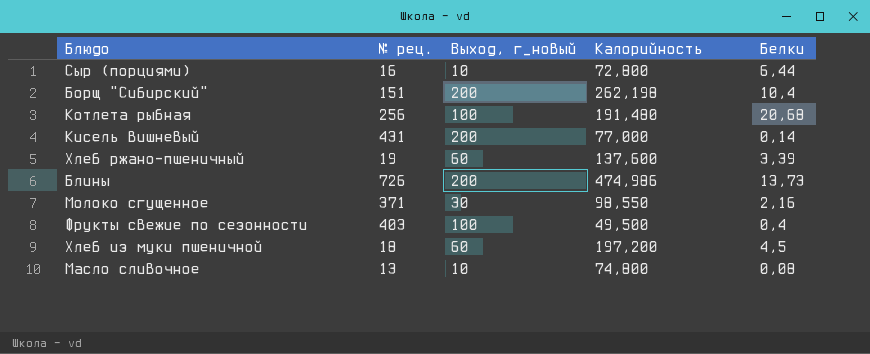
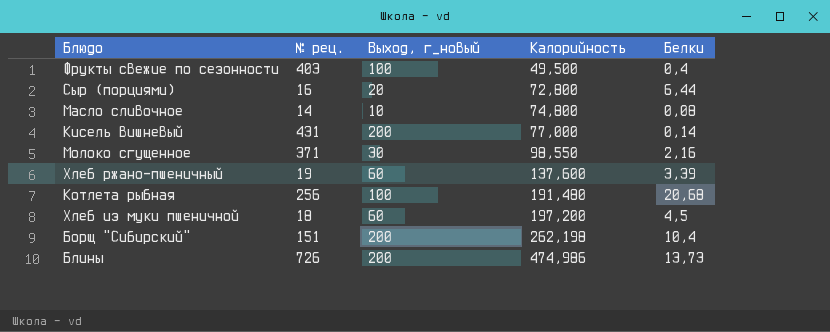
row order: none -> Калорийность ascending
Сыр (порциями) | Выход, г_новый: 10 -> 20
Масло сливочное | № рец.: 13 -> 14

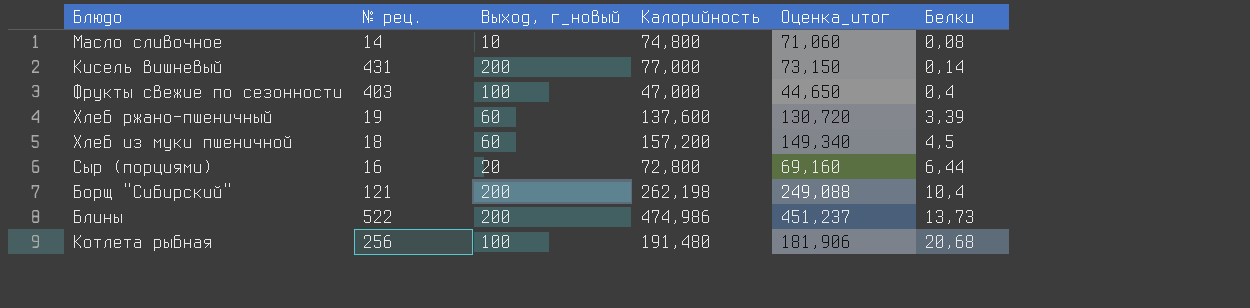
row order: Калорийность ascending -> Белки ascending
column Оценка_итог | formula: none -> [Калорийность] * 0,95
row Молоко сгущенное: 371 | 30 | 98,550 | 2,16 -> none
Фрукты свежие по сезонности | Калорийность: 49,500 -> 47,000
Хлеб из муки пшеничной | Калорийность: 197,200 -> 157,200
Борщ "Сибирский" | № рец.: 151 -> 121
Блины | № рец.: 726 -> 522

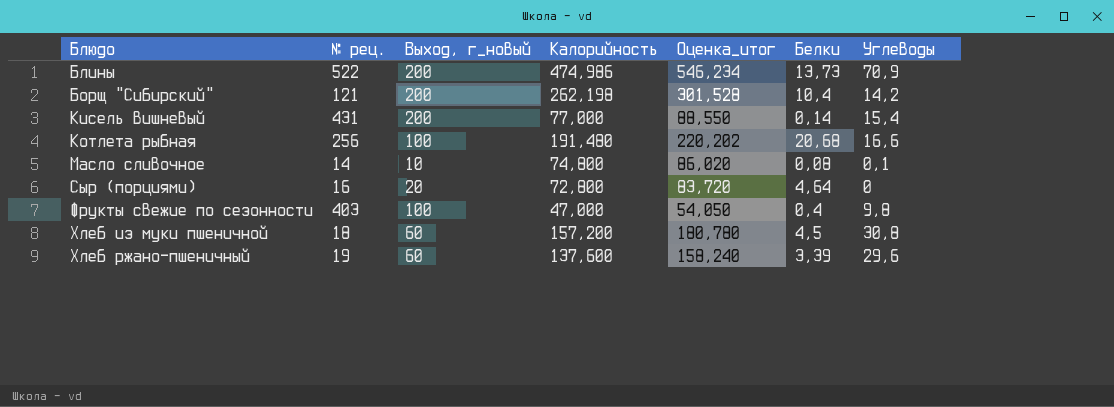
row order: Белки ascending -> Блюдо ascending
column Оценка_итог | formula: [Калорийность] * 0,95 -> [Калорийность] * 1,15
column Углеводы | position: none -> 7
Сыр (порциями) | Белки: 6,44 -> 4,64

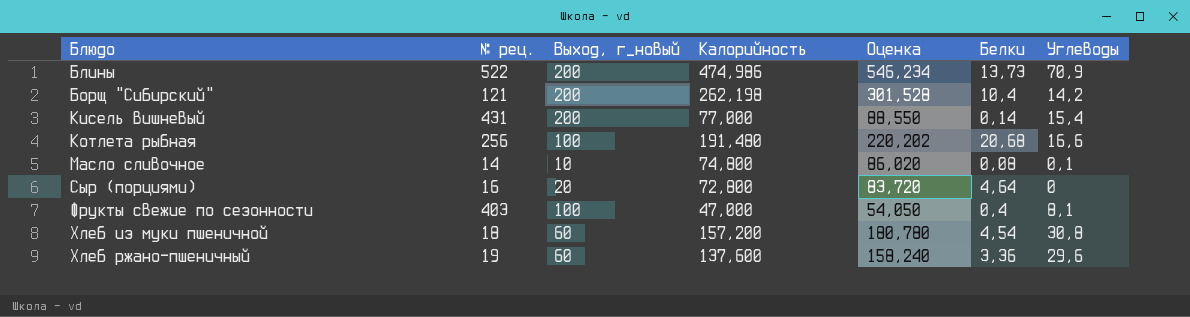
column name: Оценка_итог -> Оценка
Фрукты свежие по сезонности | Углеводы: 9,8 -> 8,1
Хлеб из муки пшеничной | Белки: 4,5 -> 4,54
Хлеб ржано-пшеничный | Белки: 3,39 -> 3,36

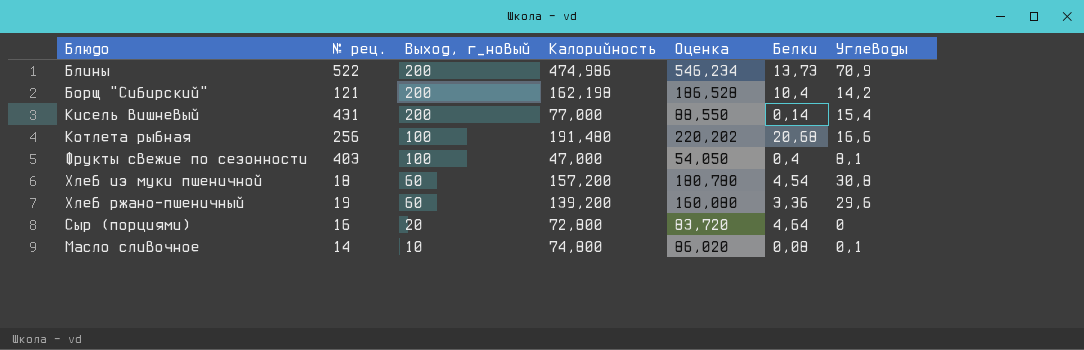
row order: Блюдо ascending -> Выход, г_новый descending
Борщ "Сибирский" | Калорийность: 262,198 -> 162,198
Борщ "Сибирский" | Оценка: 301,528 -> 186,528
Хлеб ржано-пшеничный | Калорийность: 137,600 -> 139,200
Хлеб ржано-пшеничный | Оценка: 158,240 -> 160,080

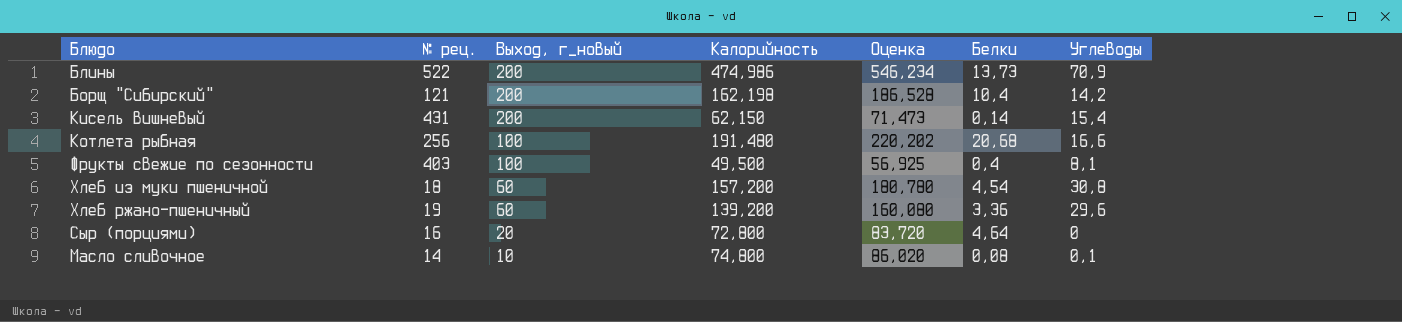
Кисель вишневый | Калорийность: 77,000 -> 62,150
Кисель вишневый | Оценка: 88,550 -> 71,473
Фрукты свежие по сезонности | Калорийность: 47,000 -> 49,500
Фрукты свежие по сезонности | Оценка: 54,050 -> 56,925

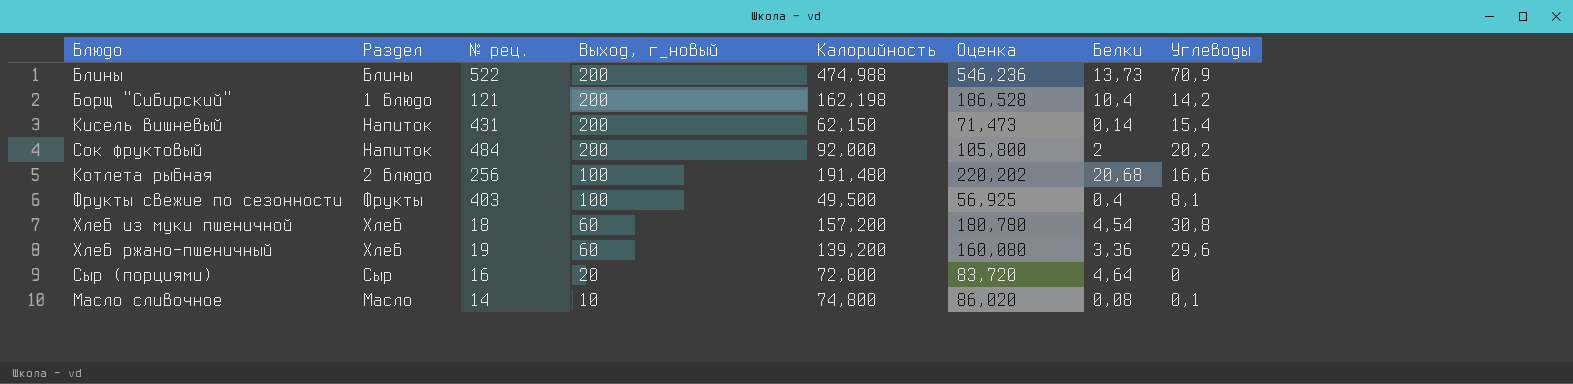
column Раздел | position: none -> 2
Блины | Калорийность: 474,986 -> 474,988
Блины | Оценка: 546,234 -> 546,236
row Сок фруктовый: none -> Напиток | 484 | 200 | 92,000 | 105,800 | 2 | 20,2

